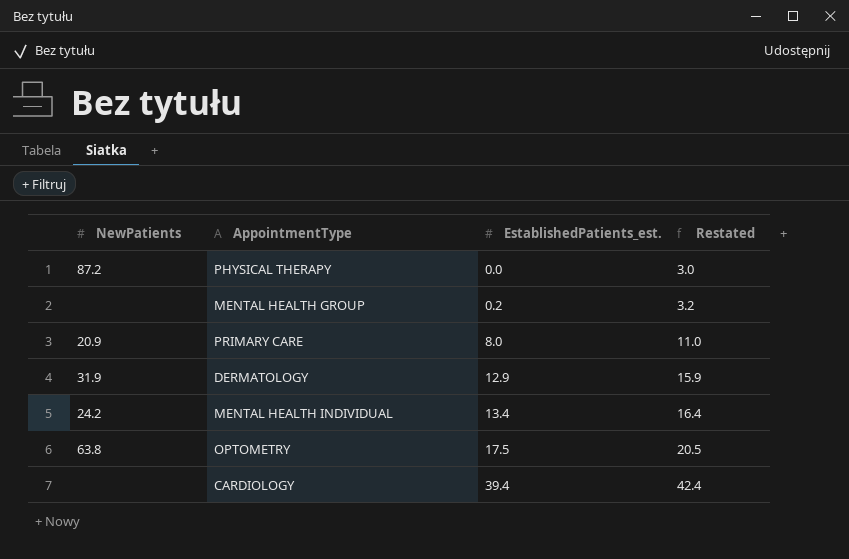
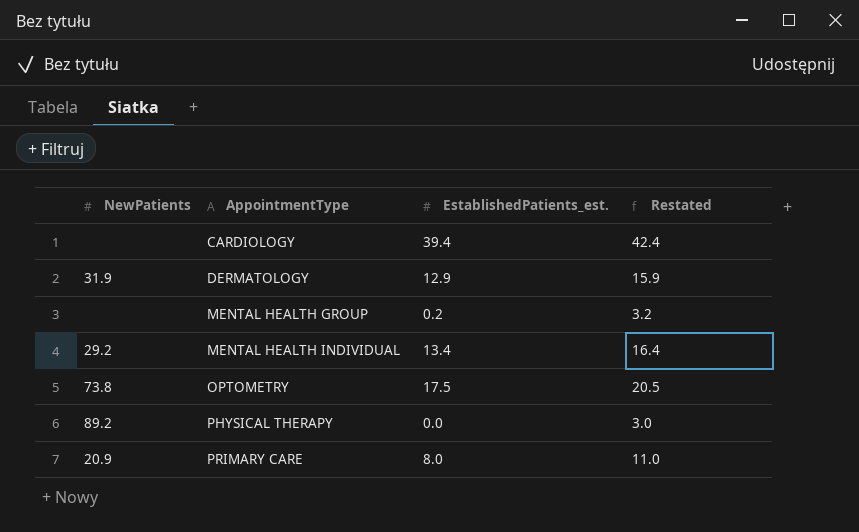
row order: EstablishedPatients_est. ascending -> AppointmentType ascending
MENTAL HEALTH INDIVIDUAL | NewPatients: 24.2 -> 29.2
OPTOMETRY | NewPatients: 63.8 -> 73.8
PHYSICAL THERAPY | NewPatients: 87.2 -> 89.2

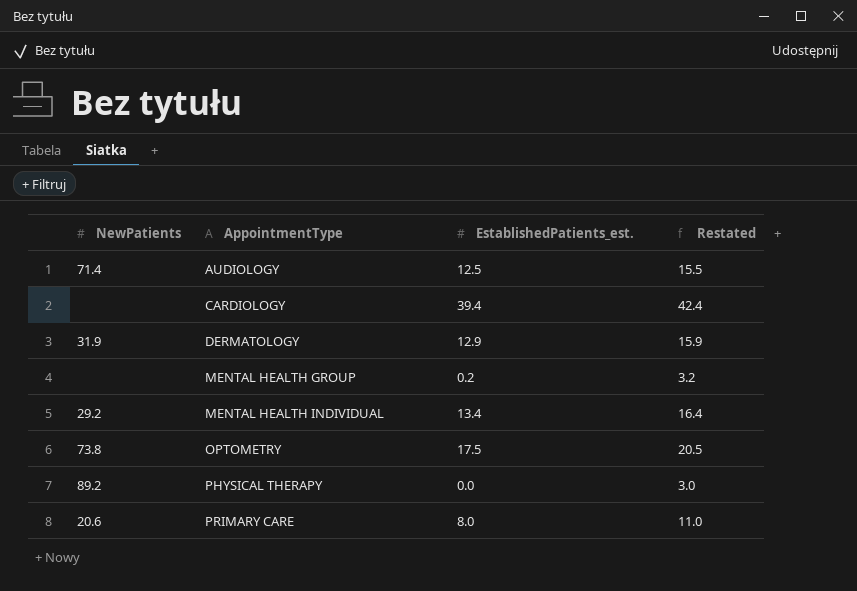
row AUDIOLOGY: none -> 71.4 | 12.5 | 15.5
PRIMARY CARE | NewPatients: 20.9 -> 20.6

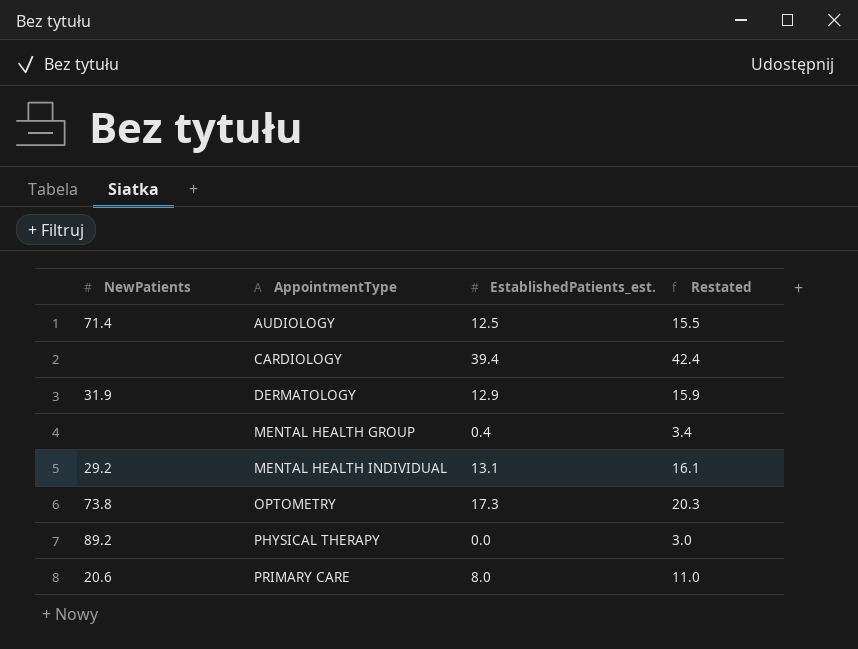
MENTAL HEALTH GROUP | EstablishedPatients_est.: 0.2 -> 0.4
MENTAL HEALTH GROUP | Restated: 3.2 -> 3.4
MENTAL HEALTH INDIVIDUAL | EstablishedPatients_est.: 13.4 -> 13.1
MENTAL HEALTH INDIVIDUAL | Restated: 16.4 -> 16.1
OPTOMETRY | EstablishedPatients_est.: 17.5 -> 17.3
OPTOMETRY | Restated: 20.5 -> 20.3

